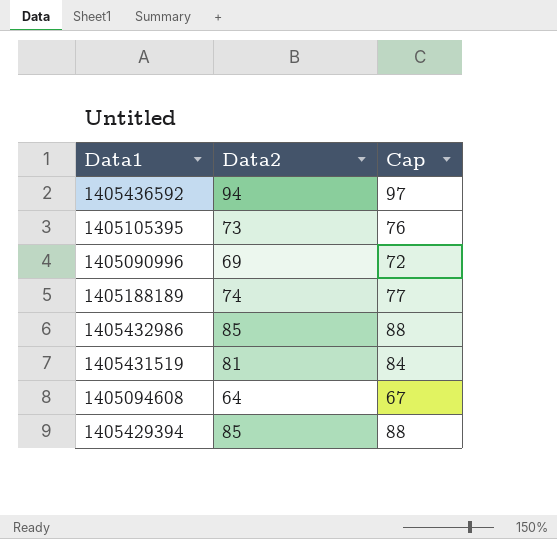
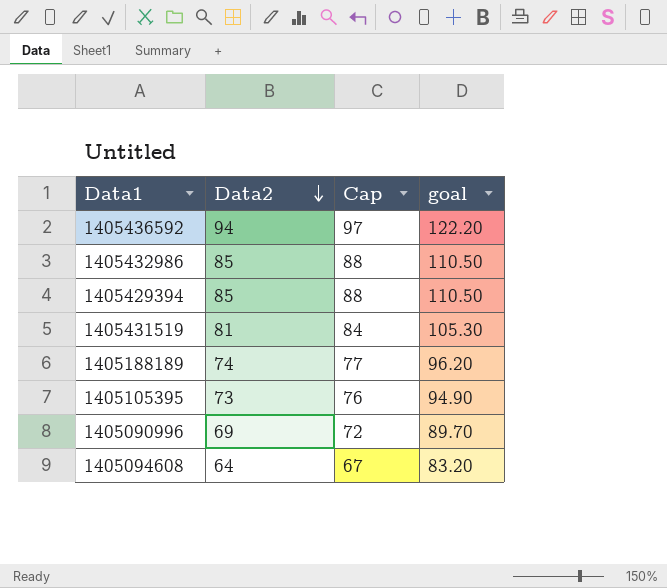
row order: none -> Data2 descending
column goal | formula: none -> [Data2] * 1.3

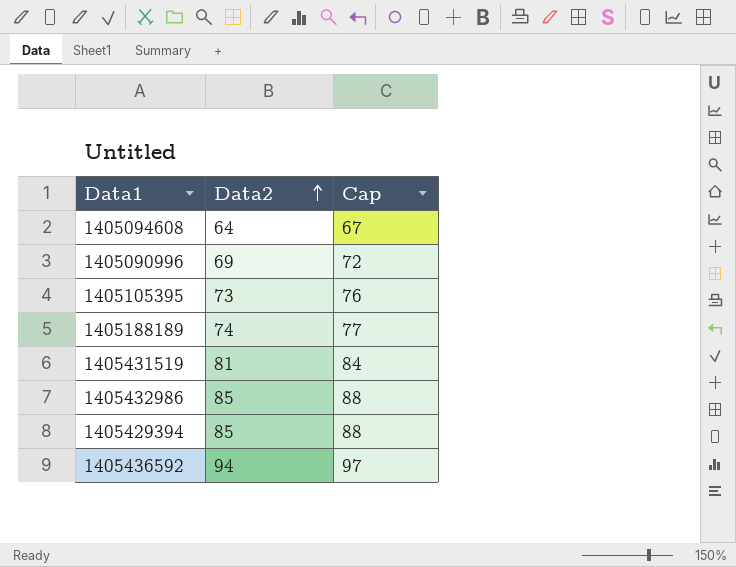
row order: Data2 descending -> Data2 ascending
column goal | formula: [Data2] * 1.3 -> none

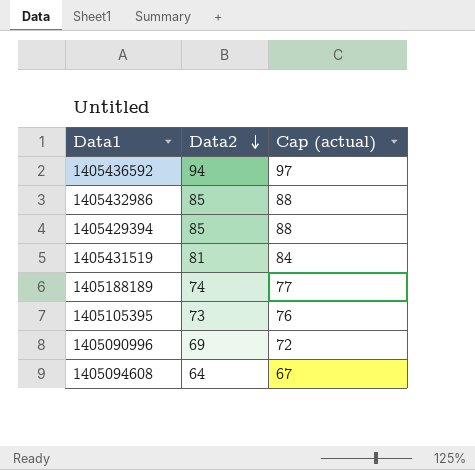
row order: Data2 ascending -> Data2 descending
column name: Cap -> Cap (actual)

